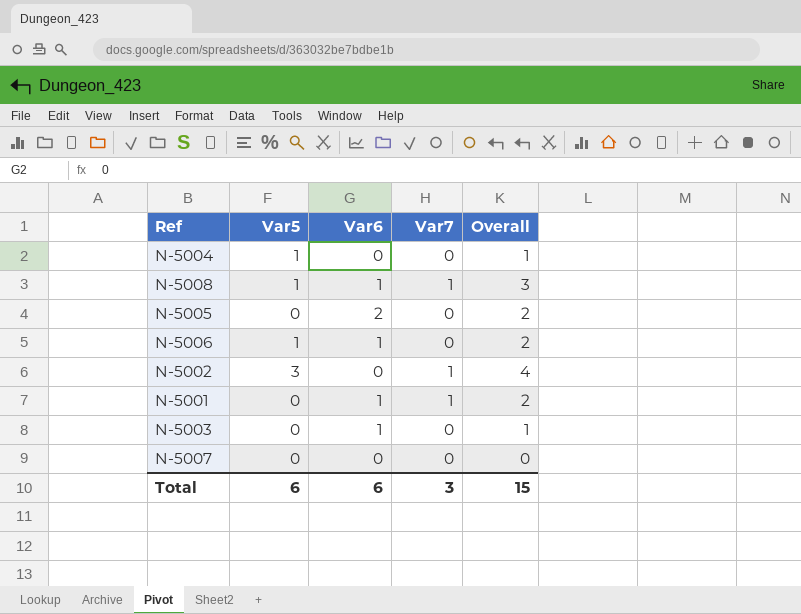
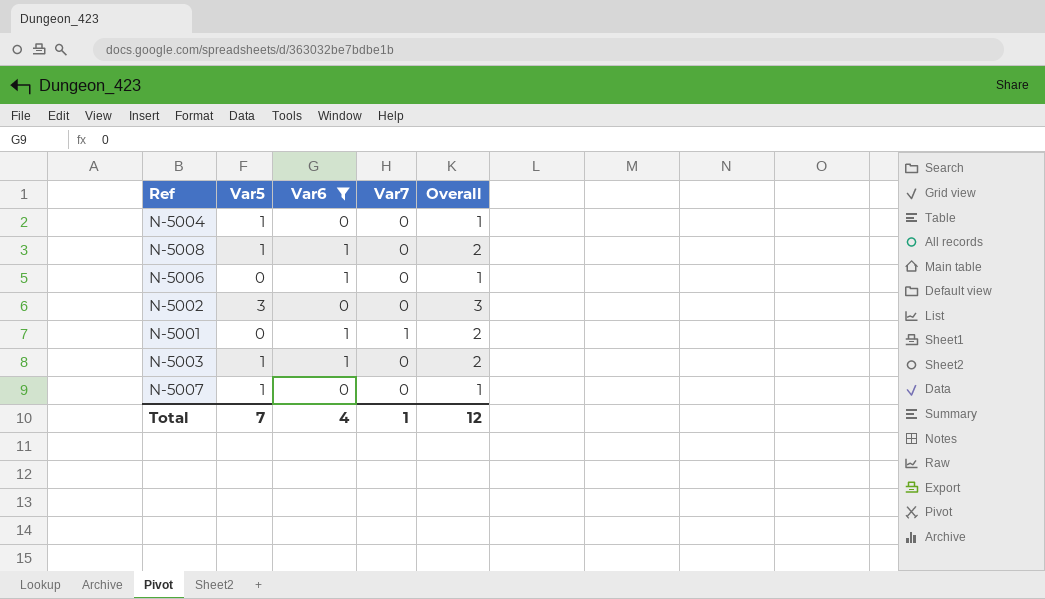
filter: none -> Var6 != 2
N-5008 | Var7: 1 -> 0
N-5008 | Overall: 3 -> 2
N-5006 | Var5: 1 -> 0
N-5006 | Overall: 2 -> 1
N-5002 | Var7: 1 -> 0
N-5002 | Overall: 4 -> 3
N-5003 | Var5: 0 -> 1
N-5003 | Overall: 1 -> 2
N-5007 | Var5: 0 -> 1
N-5007 | Overall: 0 -> 1
Total | Var5: 6 -> 7
Total | Var6: 6 -> 4
Total | Var7: 3 -> 1
Total | Overall: 15 -> 12

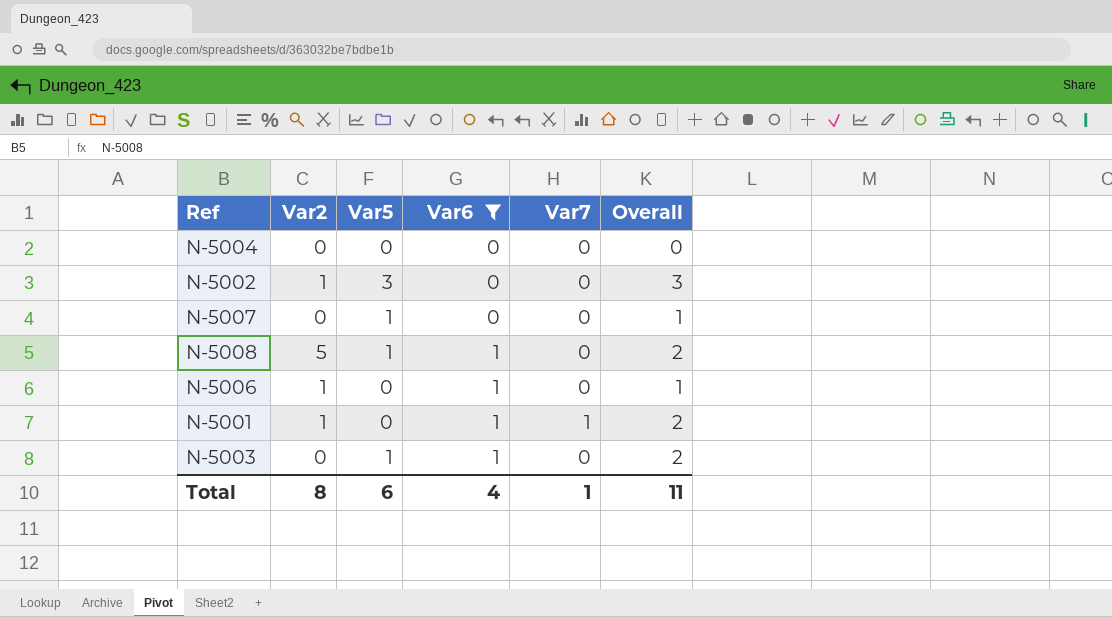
row order: none -> Var6 ascending
column Var2 | position: none -> 2
N-5004 | Var5: 1 -> 0
N-5004 | Overall: 1 -> 0
Total | Var5: 7 -> 6
Total | Overall: 12 -> 11

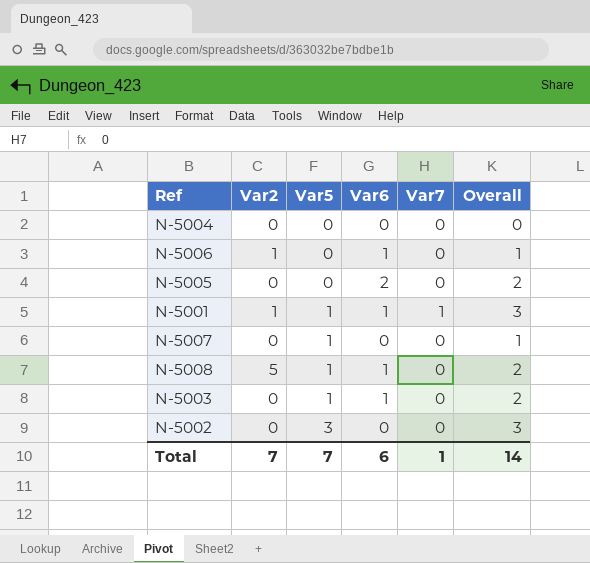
filter: Var6 != 2 -> none
row order: Var6 ascending -> Var5 ascending
N-5001 | Var5: 0 -> 1
N-5001 | Overall: 2 -> 3
N-5002 | Var2: 1 -> 0
Total | Var2: 8 -> 7
Total | Var5: 6 -> 7
Total | Var6: 4 -> 6
Total | Overall: 11 -> 14

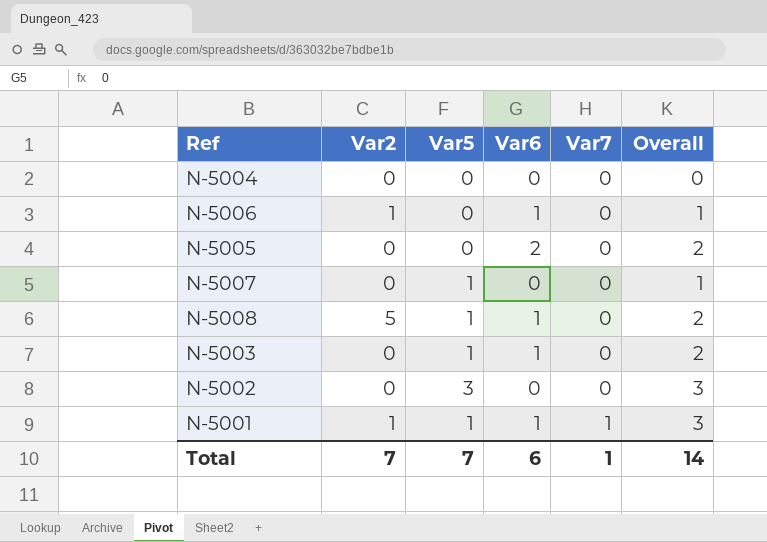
row order: Var5 ascending -> Var7 ascending

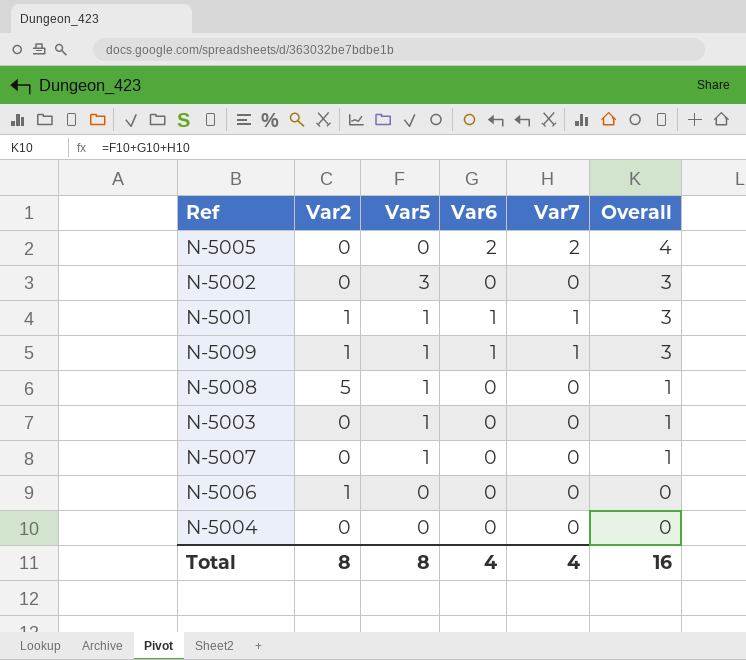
row order: Var7 ascending -> Overall descending
N-5005 | Var7: 0 -> 2
N-5005 | Overall: 2 -> 4
row N-5009: none -> 1 | 1 | 1 | 1 | 3
N-5008 | Var6: 1 -> 0
N-5008 | Overall: 2 -> 1
N-5003 | Var6: 1 -> 0
N-5003 | Overall: 2 -> 1
N-5006 | Var6: 1 -> 0
N-5006 | Overall: 1 -> 0
Total | Var2: 7 -> 8
Total | Var5: 7 -> 8
Total | Var6: 6 -> 4
Total | Var7: 1 -> 4
Total | Overall: 14 -> 16

